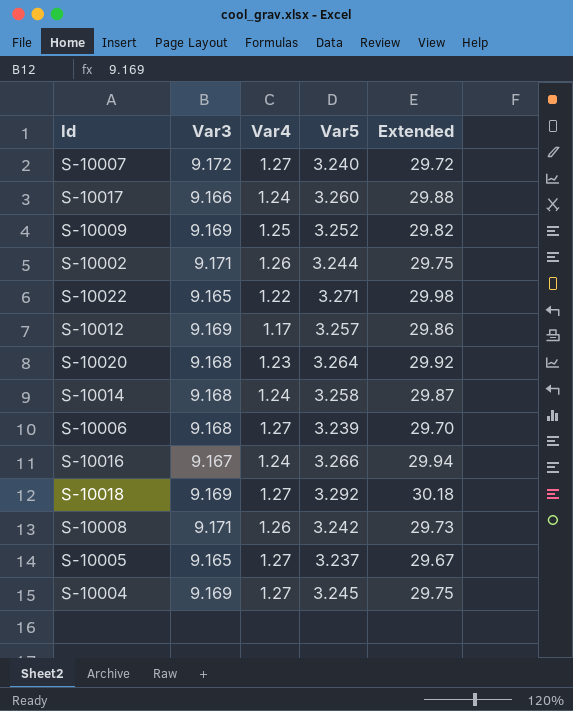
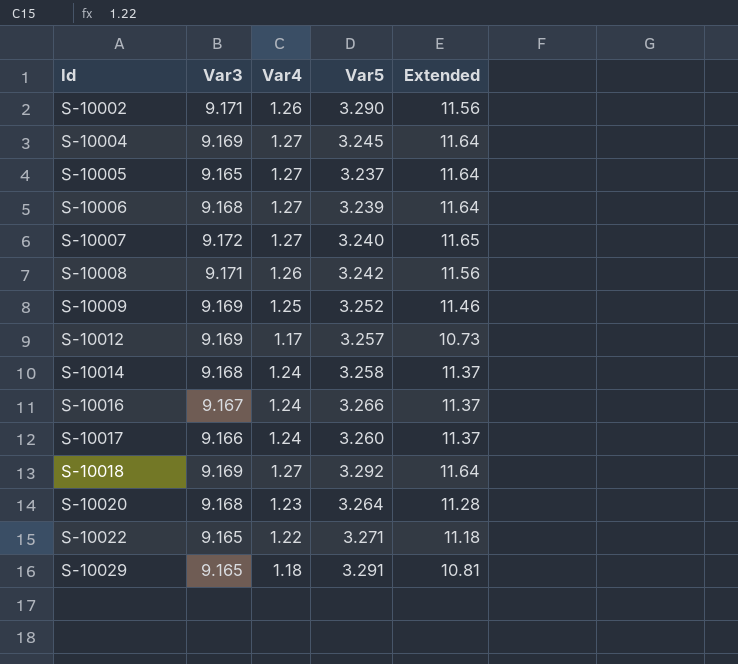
row order: none -> Id ascending
column Extended | formula: [Var3] * [Var5] -> [Var3] * [Var4]
S-10002 | Var5: 3.244 -> 3.290
row S-10029: none -> 9.165 | 1.18 | 3.291 | 10.81

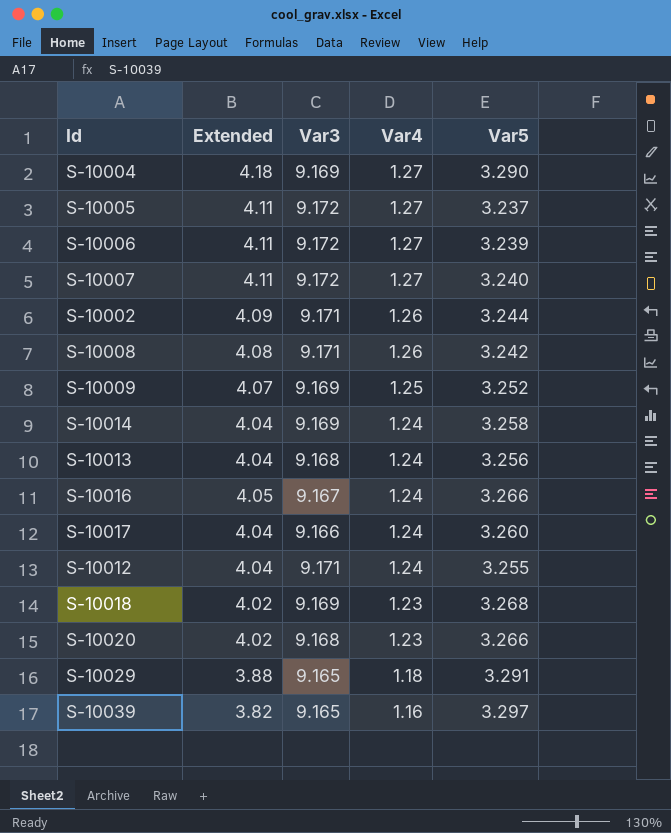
row order: Id ascending -> Var4 descending
column Extended | formula: [Var3] * [Var4] -> [Var4] * [Var5]
column Extended | position: 5 -> 2
row S-10022: 9.165 | 1.22 | 3.271 | 11.18 -> none
S-10004 | Var5: 3.245 -> 3.290
S-10005 | Var3: 9.165 -> 9.172
S-10006 | Var3: 9.168 -> 9.172
S-10002 | Var5: 3.290 -> 3.244
S-10014 | Var3: 9.168 -> 9.169
row S-10013: none -> 4.04 | 9.168 | 1.24 | 3.256
S-10012 | Var3: 9.169 -> 9.171
S-10012 | Var4: 1.17 -> 1.24
S-10012 | Var5: 3.257 -> 3.255
S-10018 | Var4: 1.27 -> 1.23
S-10018 | Var5: 3.292 -> 3.268
S-10020 | Var5: 3.264 -> 3.266
row S-10039: none -> 3.82 | 9.165 | 1.16 | 3.297

